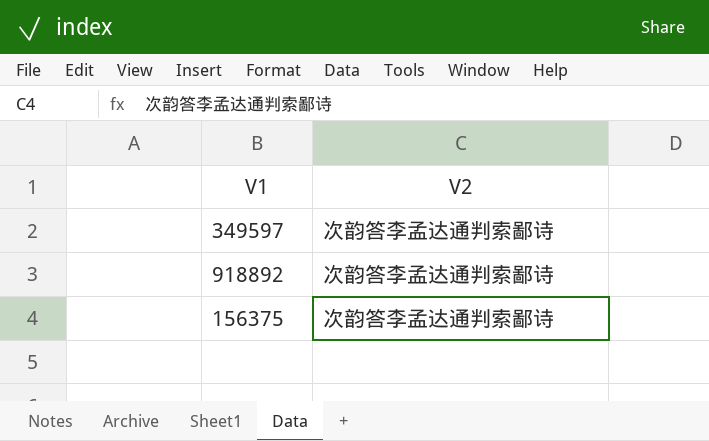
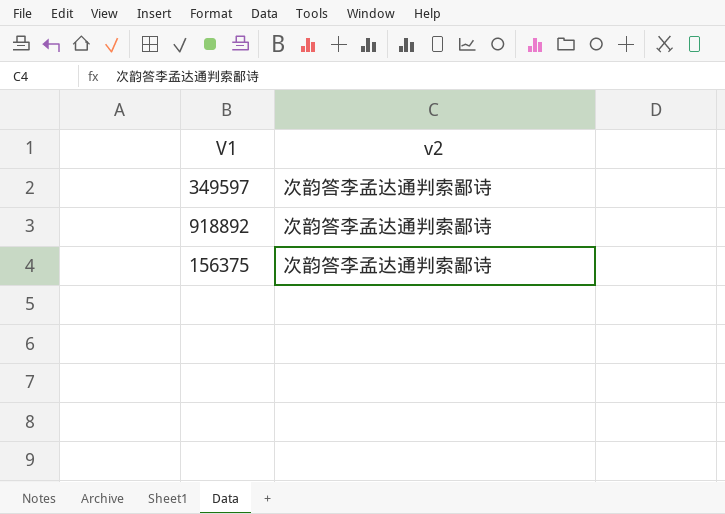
column name: V2 -> v2

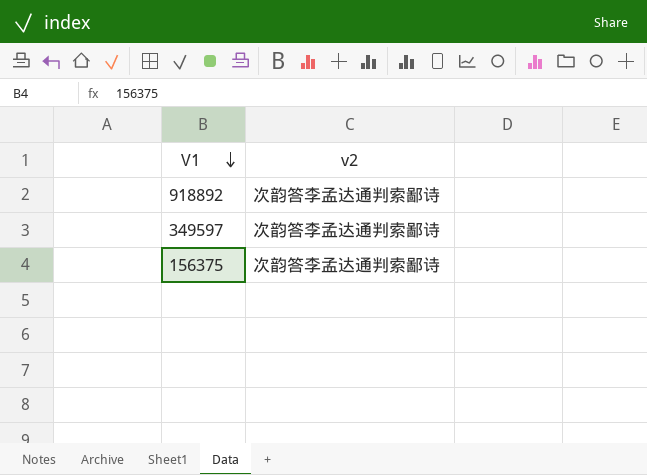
row order: none -> V1 descending

